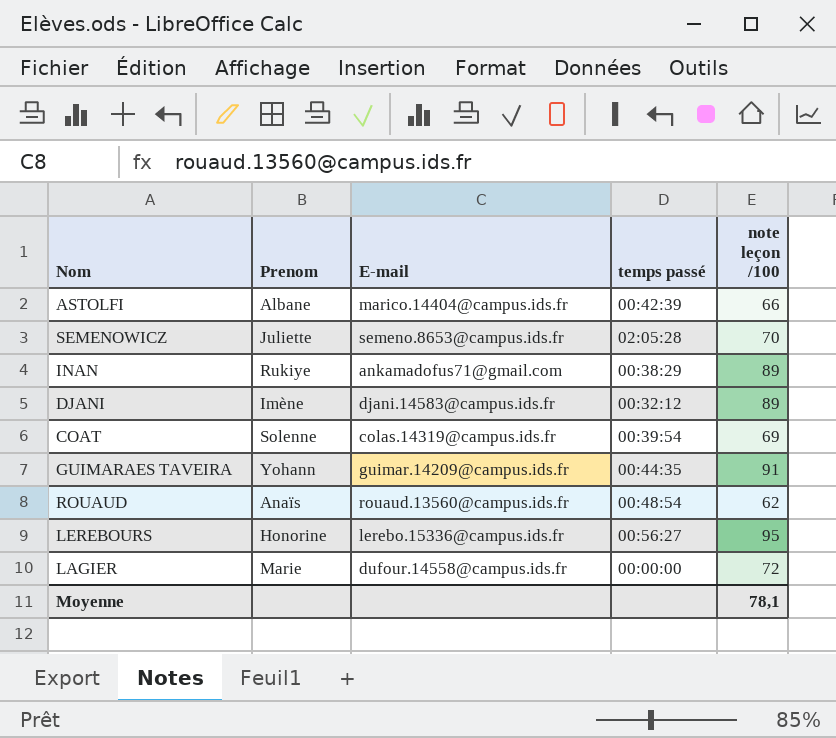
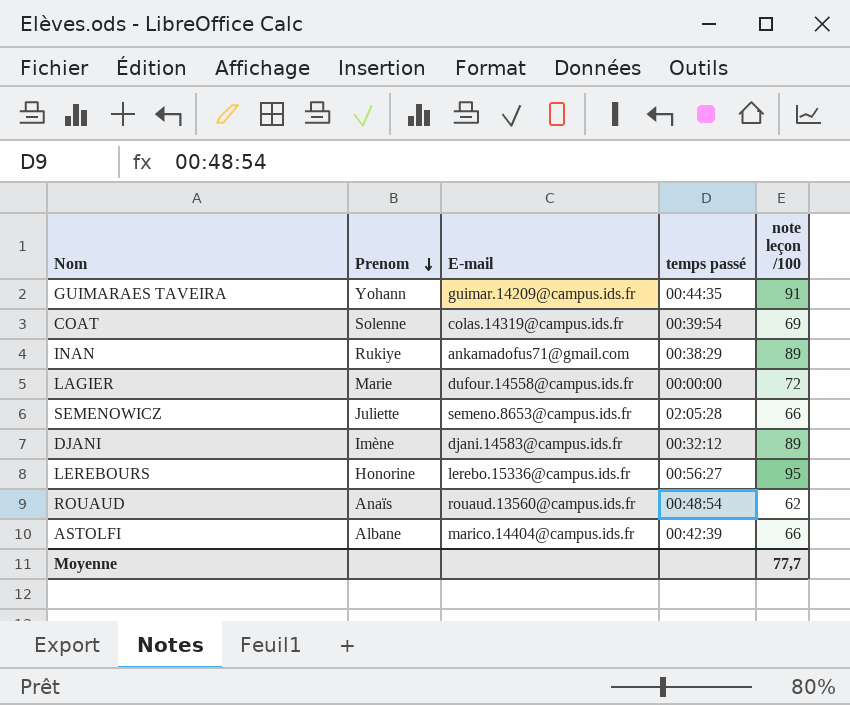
row order: none -> Prenom descending
SEMENOWICZ | note leçon /100: 70 -> 66
Moyenne | note leçon /100: 78,1 -> 77,7

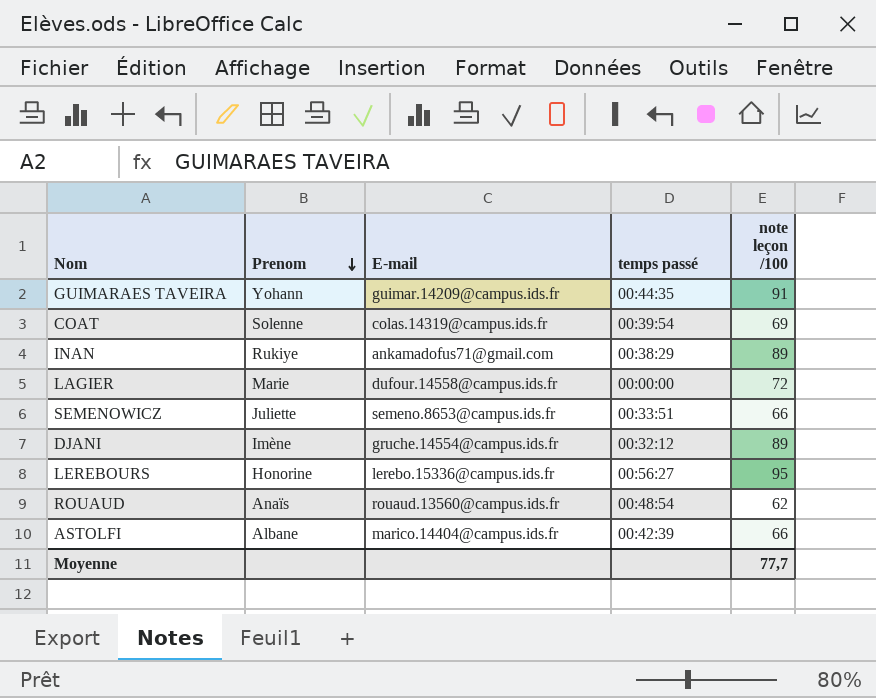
SEMENOWICZ | temps passé: 02:05:28 -> 00:33:51
DJANI | E-mail: djani.14583@campus.ids.fr -> gruche.14554@campus.ids.fr

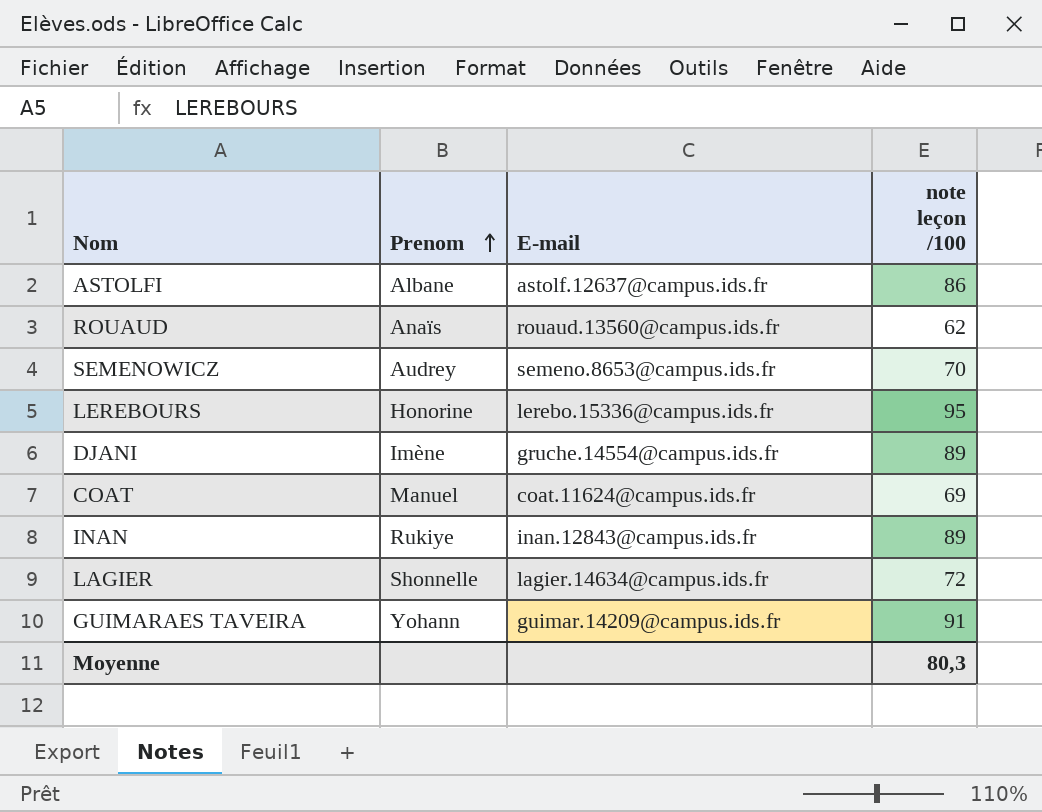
row order: Prenom descending -> Prenom ascending
column temps passé | position: 4 -> none
ASTOLFI | E-mail: marico.14404@campus.ids.fr -> astolf.12637@campus.ids.fr
ASTOLFI | note leçon /100: 66 -> 86
SEMENOWICZ | Prenom: Juliette -> Audrey
SEMENOWICZ | note leçon /100: 66 -> 70
COAT | Prenom: Solenne -> Manuel
COAT | E-mail: colas.14319@campus.ids.fr -> coat.11624@campus.ids.fr
INAN | E-mail: ankamadofus71@gmail.com -> inan.12843@campus.ids.fr
LAGIER | Prenom: Marie -> Shonnelle
LAGIER | E-mail: dufour.14558@campus.ids.fr -> lagier.14634@campus.ids.fr
Moyenne | note leçon /100: 77,7 -> 80,3

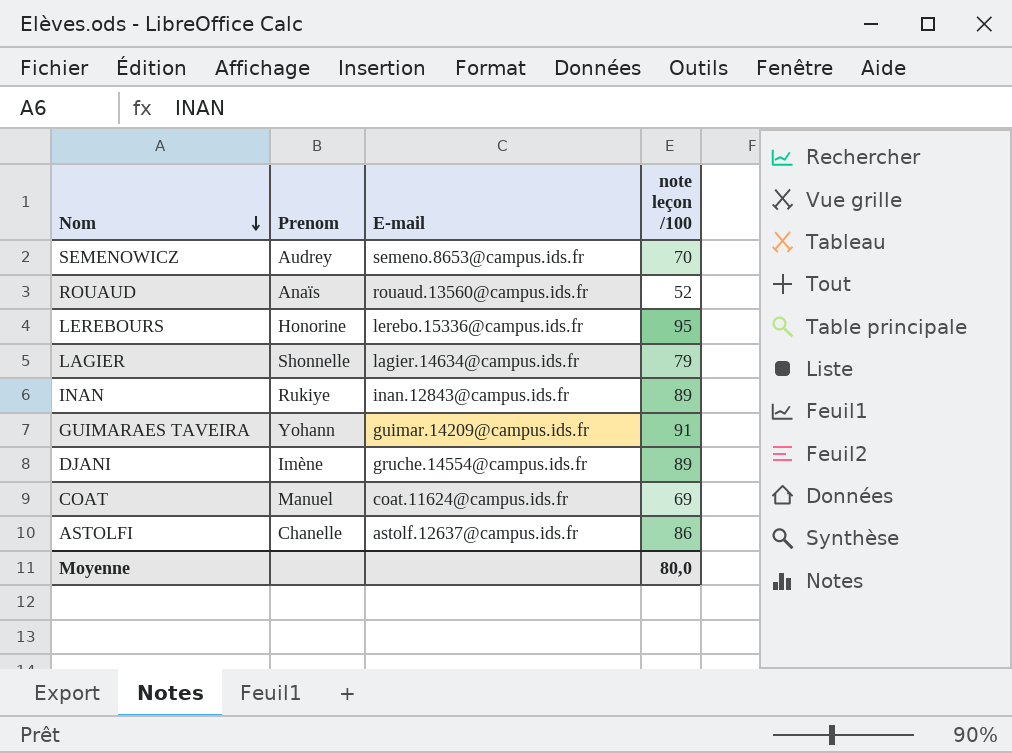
row order: Prenom ascending -> Nom descending
ROUAUD | note leçon /100: 62 -> 52
LAGIER | note leçon /100: 72 -> 79
ASTOLFI | Prenom: Albane -> Chanelle
Moyenne | note leçon /100: 80,3 -> 80,0

